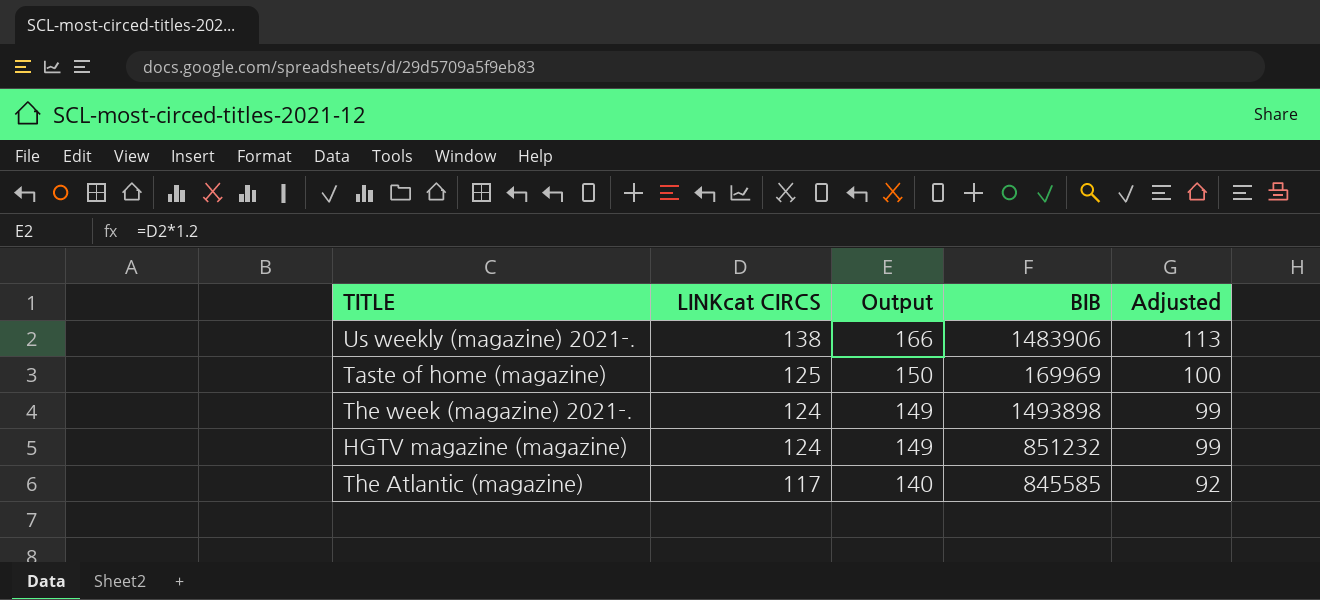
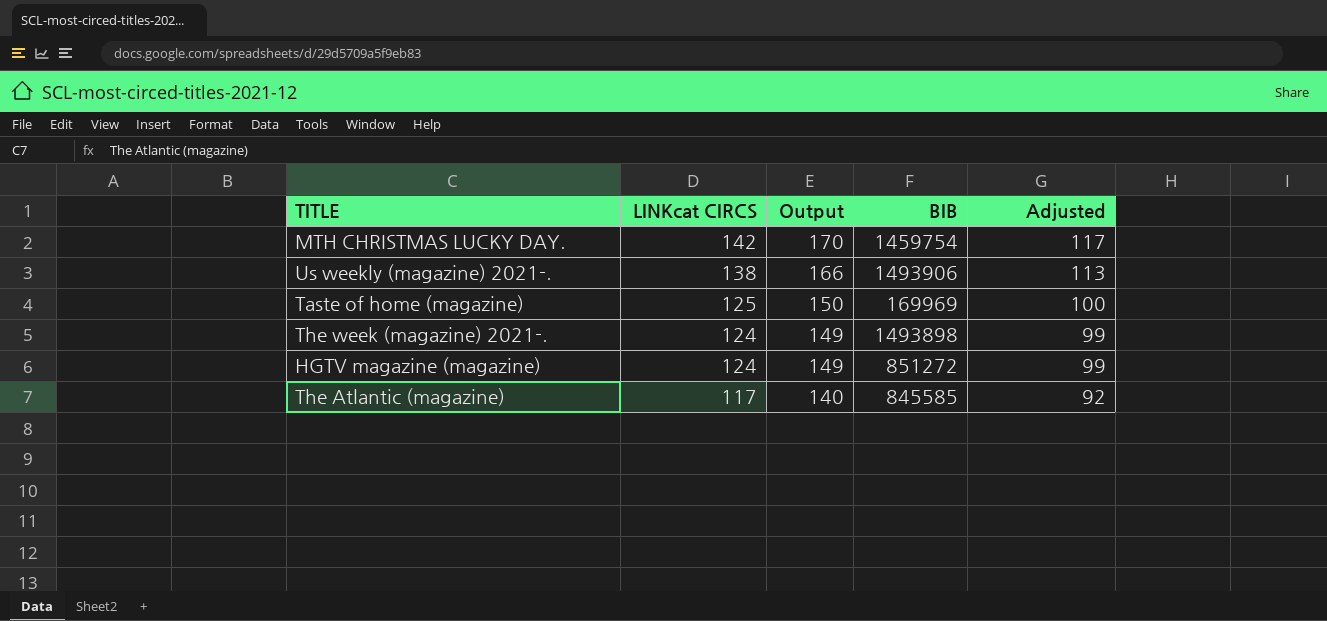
row MTH CHRISTMAS LUCKY DAY.: none -> 142 | 170 | 1459754 | 117
Us weekly (magazine) 2021-. | BIB: 1483906 -> 1493906
HGTV magazine (magazine) | BIB: 851232 -> 851272

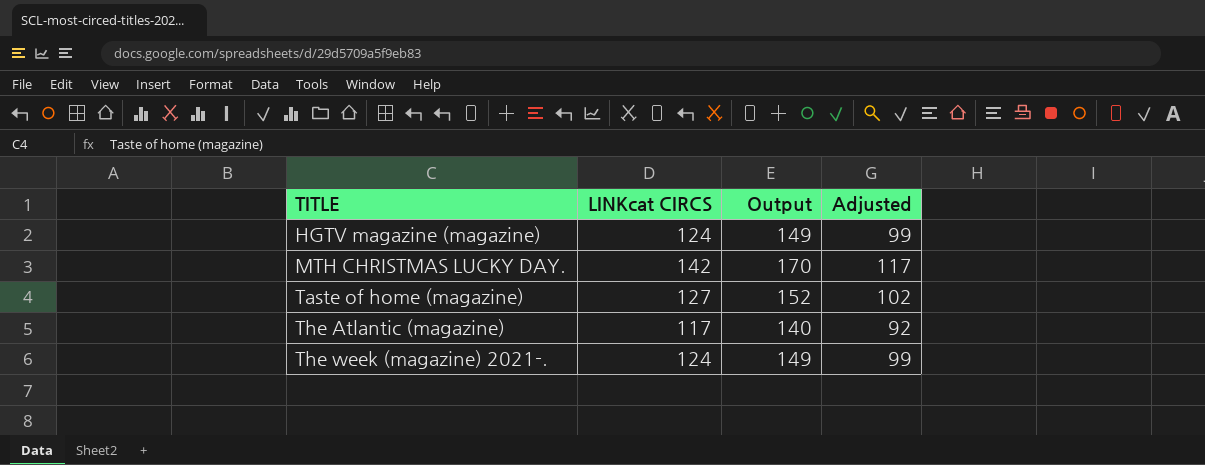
row order: LINKcat CIRCS descending -> TITLE ascending
column BIB | position: 4 -> none
row Us weekly (magazine) 2021-.: 138 | 166 | 1493906 | 113 -> none
Taste of home (magazine) | LINKcat CIRCS: 125 -> 127
Taste of home (magazine) | Output: 150 -> 152
Taste of home (magazine) | Adjusted: 100 -> 102

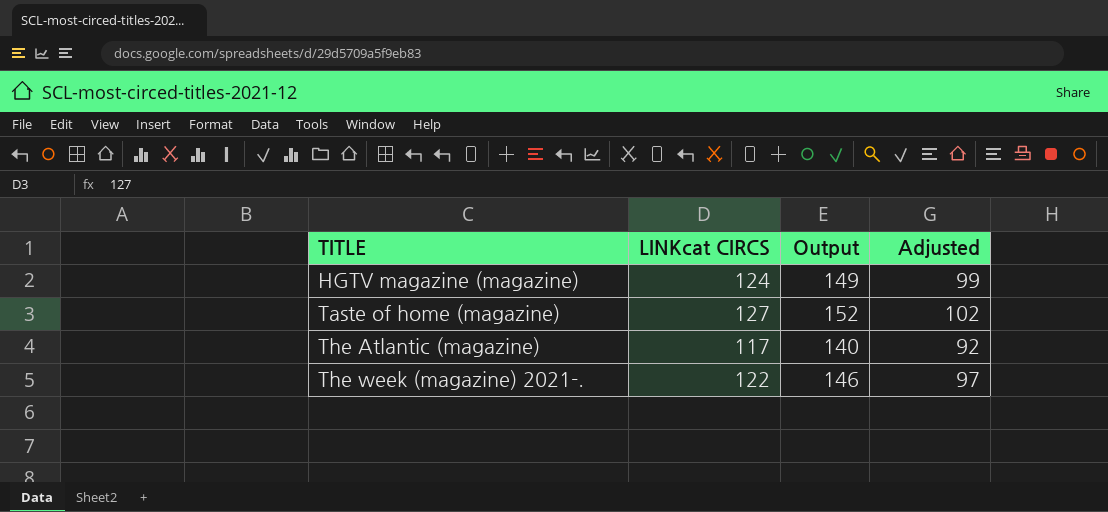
row MTH CHRISTMAS LUCKY DAY.: 142 | 170 | 117 -> none
The week (magazine) 2021-. | LINKcat CIRCS: 124 -> 122
The week (magazine) 2021-. | Output: 149 -> 146
The week (magazine) 2021-. | Adjusted: 99 -> 97

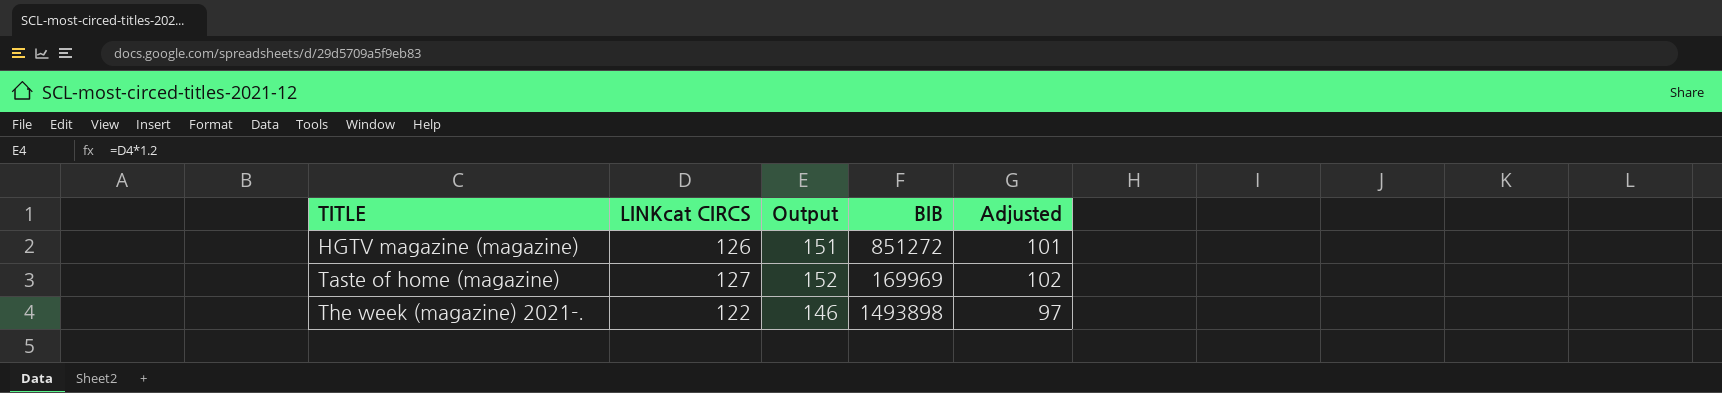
column BIB | position: none -> 4
row The Atlantic (magazine): 117 | 140 | 92 -> none
HGTV magazine (magazine) | LINKcat CIRCS: 124 -> 126
HGTV magazine (magazine) | Output: 149 -> 151
HGTV magazine (magazine) | Adjusted: 99 -> 101

